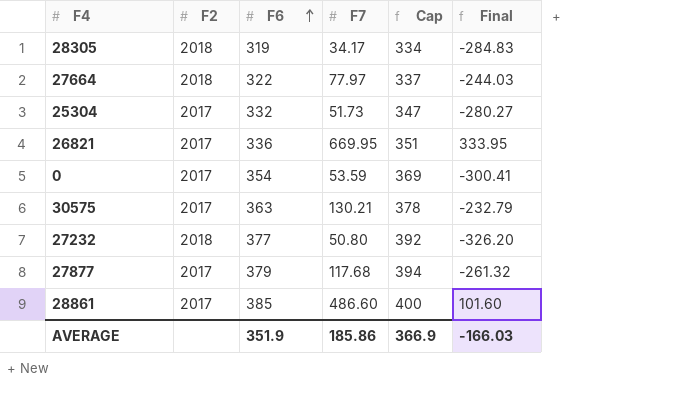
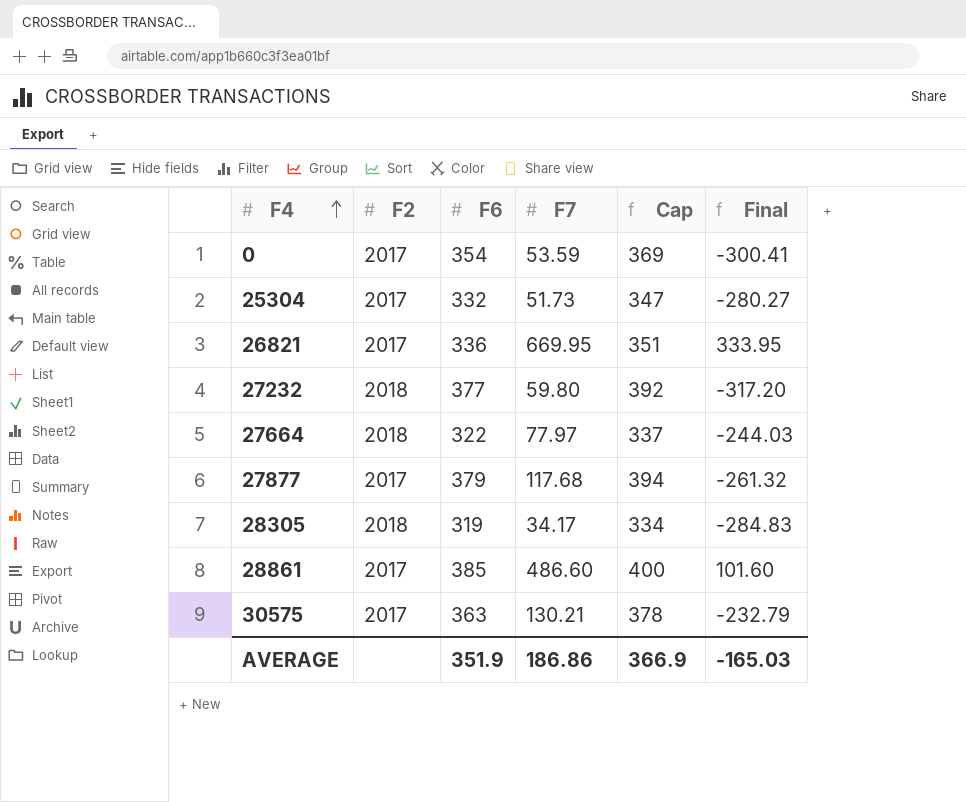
row order: F6 ascending -> F4 ascending
27232 | F7: 50.80 -> 59.80
27232 | Final: -326.20 -> -317.20
AVERAGE | F7: 185.86 -> 186.86
AVERAGE | Final: -166.03 -> -165.03

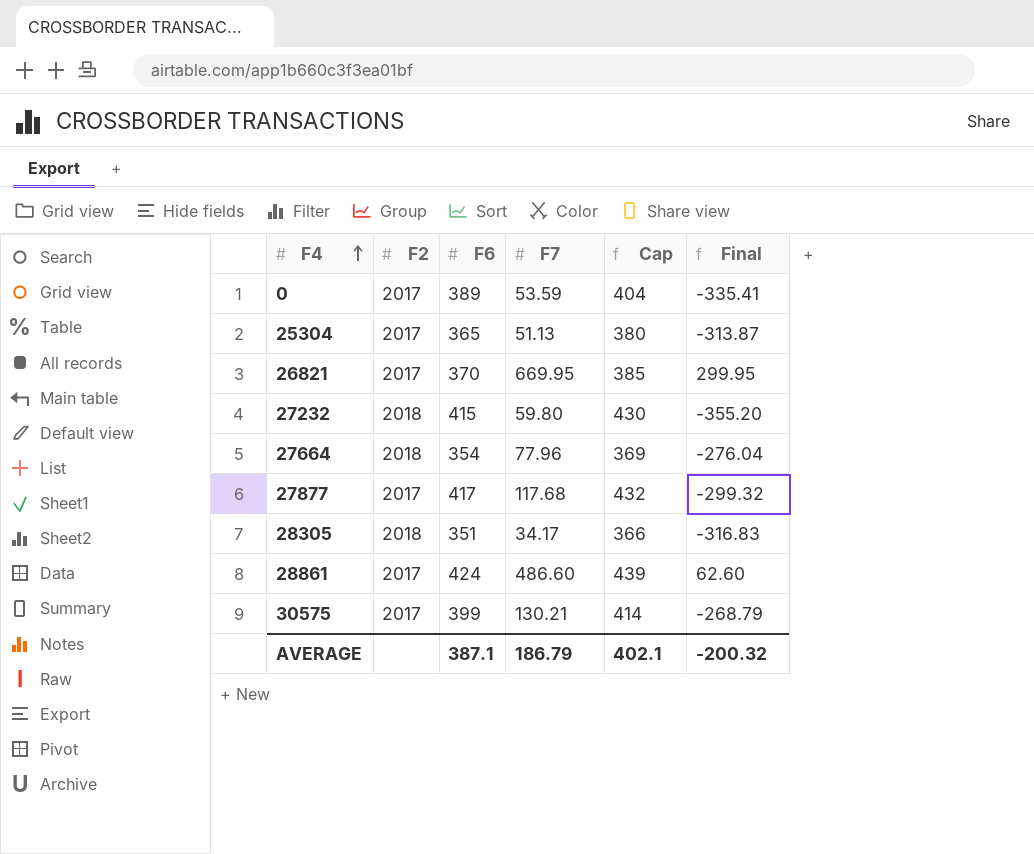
0 | F6: 354 -> 389
0 | Cap: 369 -> 404
0 | Final: -300.41 -> -335.41
25304 | F6: 332 -> 365
25304 | F7: 51.73 -> 51.13
25304 | Cap: 347 -> 380
25304 | Final: -280.27 -> -313.87
26821 | F6: 336 -> 370
26821 | Cap: 351 -> 385
26821 | Final: 333.95 -> 299.95
27232 | F6: 377 -> 415
27232 | Cap: 392 -> 430
27232 | Final: -317.20 -> -355.20
27664 | F6: 322 -> 354
27664 | F7: 77.97 -> 77.96
27664 | Cap: 337 -> 369
27664 | Final: -244.03 -> -276.04
27877 | F6: 379 -> 417
27877 | Cap: 394 -> 432
27877 | Final: -261.32 -> -299.32
28305 | F6: 319 -> 351
28305 | Cap: 334 -> 366
28305 | Final: -284.83 -> -316.83
28861 | F6: 385 -> 424
28861 | Cap: 400 -> 439
28861 | Final: 101.60 -> 62.60
30575 | F6: 363 -> 399
30575 | Cap: 378 -> 414
30575 | Final: -232.79 -> -268.79
AVERAGE | F6: 351.9 -> 387.1
AVERAGE | F7: 186.86 -> 186.79
AVERAGE | Cap: 366.9 -> 402.1
AVERAGE | Final: -165.03 -> -200.32

